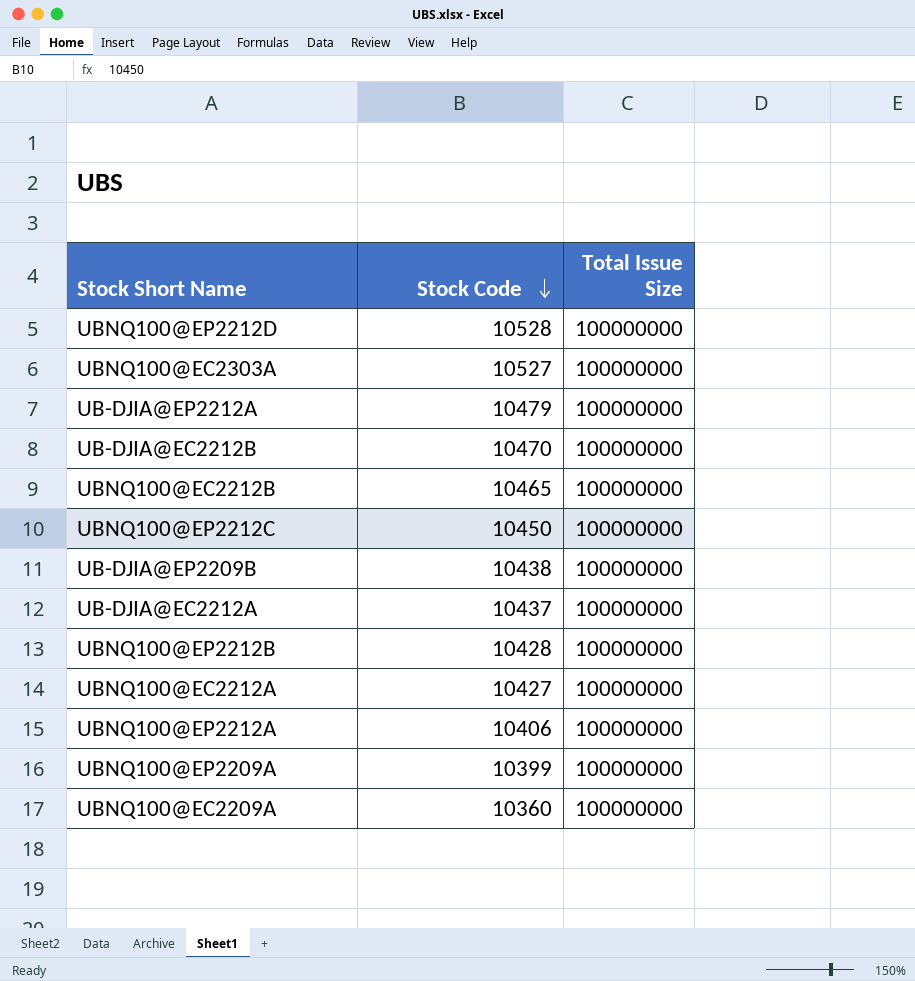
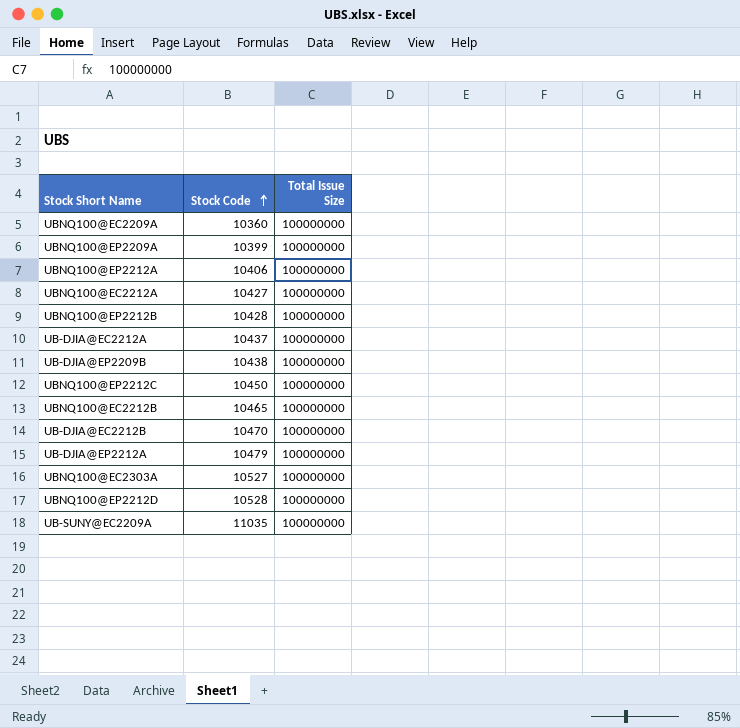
row order: Stock Code descending -> Stock Code ascending
row UB-SUNY@EC2209A: none -> 11035 | 100000000

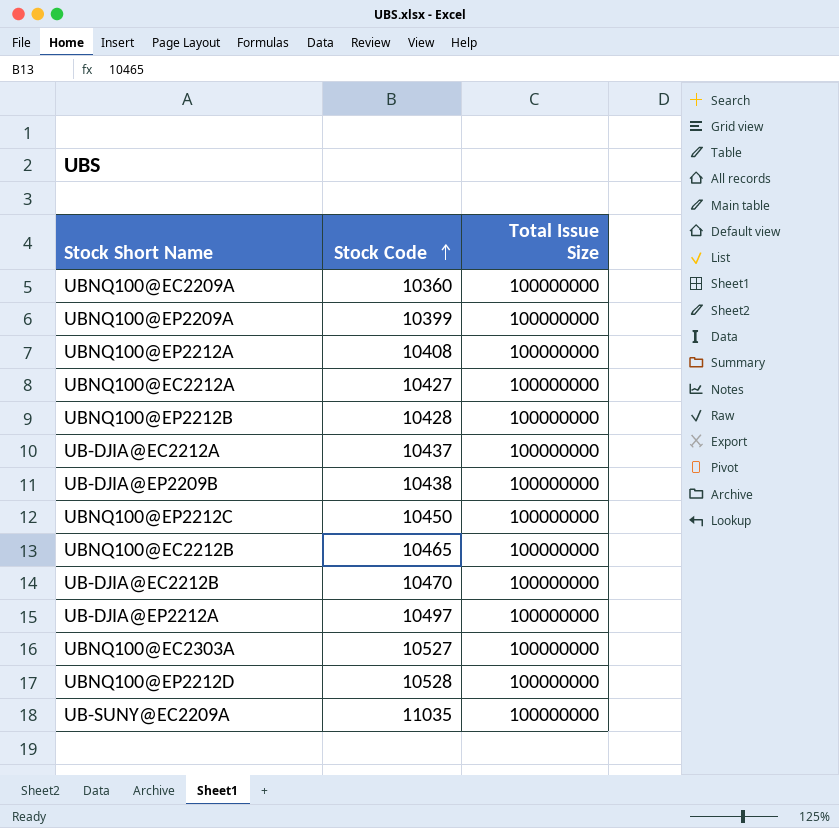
UBNQ100@EP2212A | Stock Code: 10406 -> 10408
UB-DJIA@EP2212A | Stock Code: 10479 -> 10497

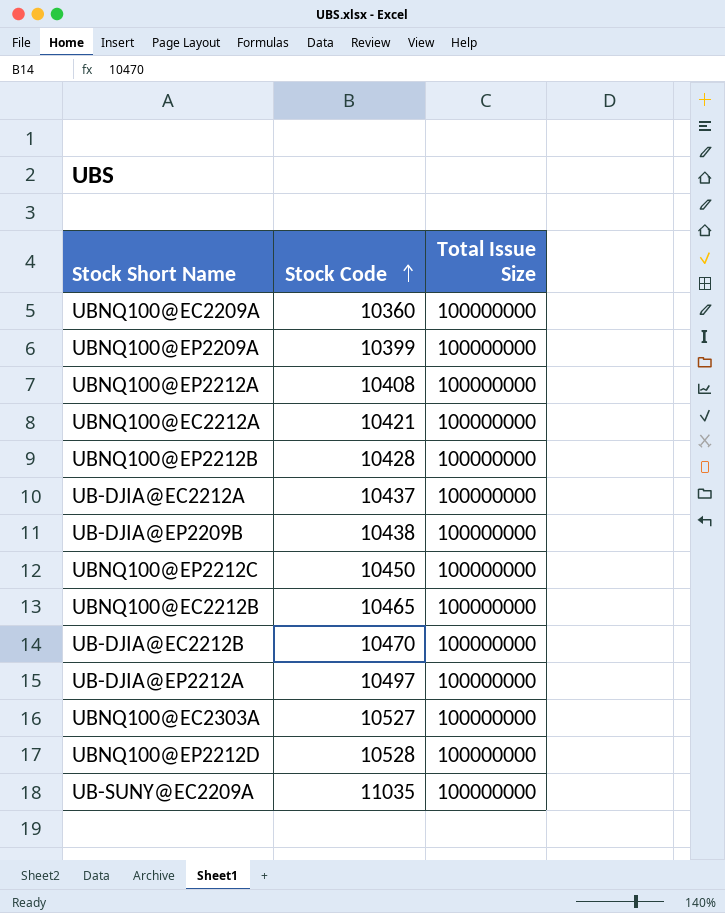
UBNQ100@EC2212A | Stock Code: 10427 -> 10421

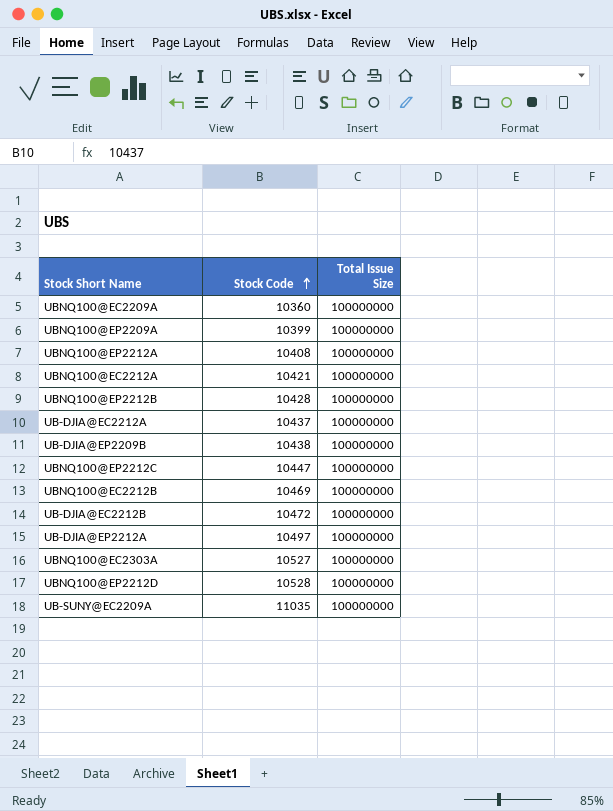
UBNQ100@EP2212C | Stock Code: 10450 -> 10447
UBNQ100@EC2212B | Stock Code: 10465 -> 10469
UB-DJIA@EC2212B | Stock Code: 10470 -> 10472

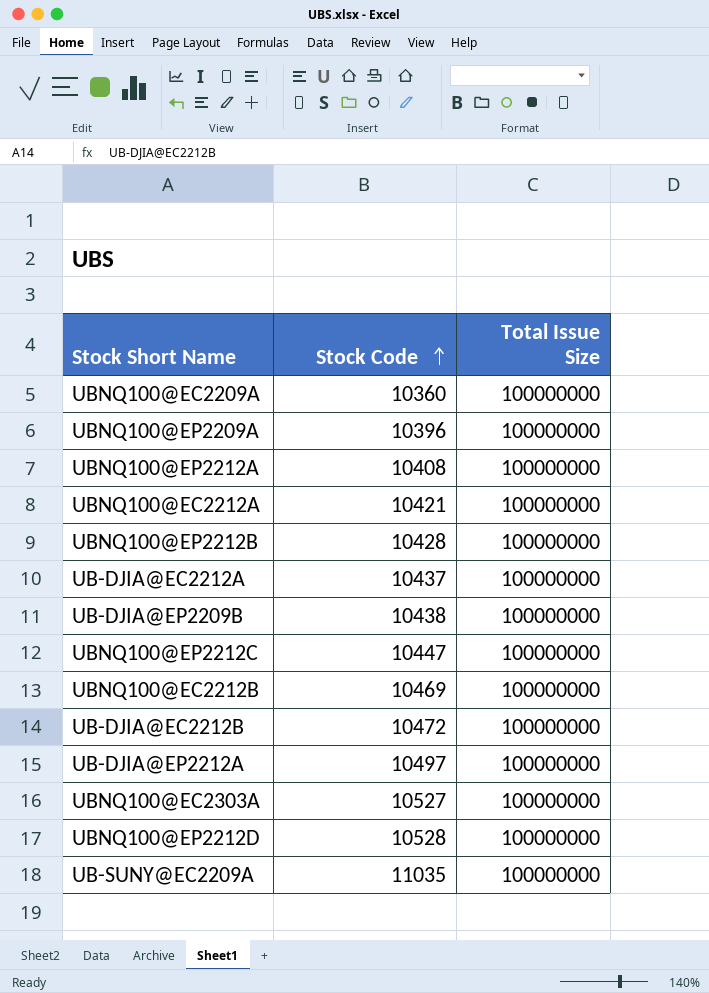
UBNQ100@EP2209A | Stock Code: 10399 -> 10396

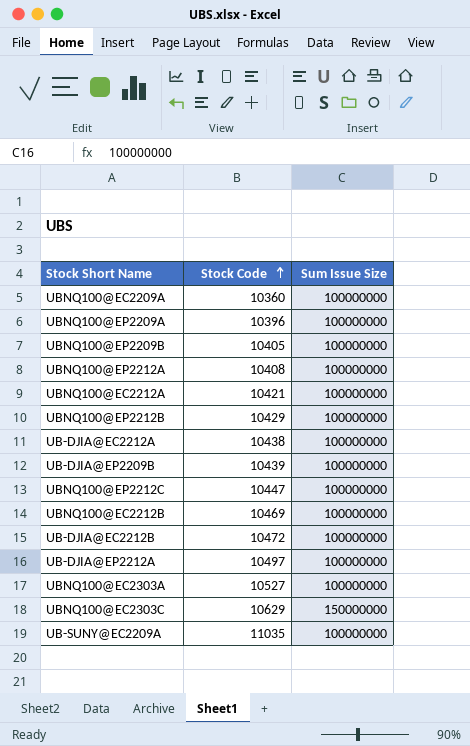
column name: Total Issue Size -> Sum Issue Size
row UBNQ100@EP2212D: 10528 | 100000000 -> none
row UBNQ100@EP2209B: none -> 10405 | 100000000
UBNQ100@EP2212B | Stock Code: 10428 -> 10429
UB-DJIA@EC2212A | Stock Code: 10437 -> 10438
UB-DJIA@EP2209B | Stock Code: 10438 -> 10439
row UBNQ100@EC2303C: none -> 10629 | 150000000

